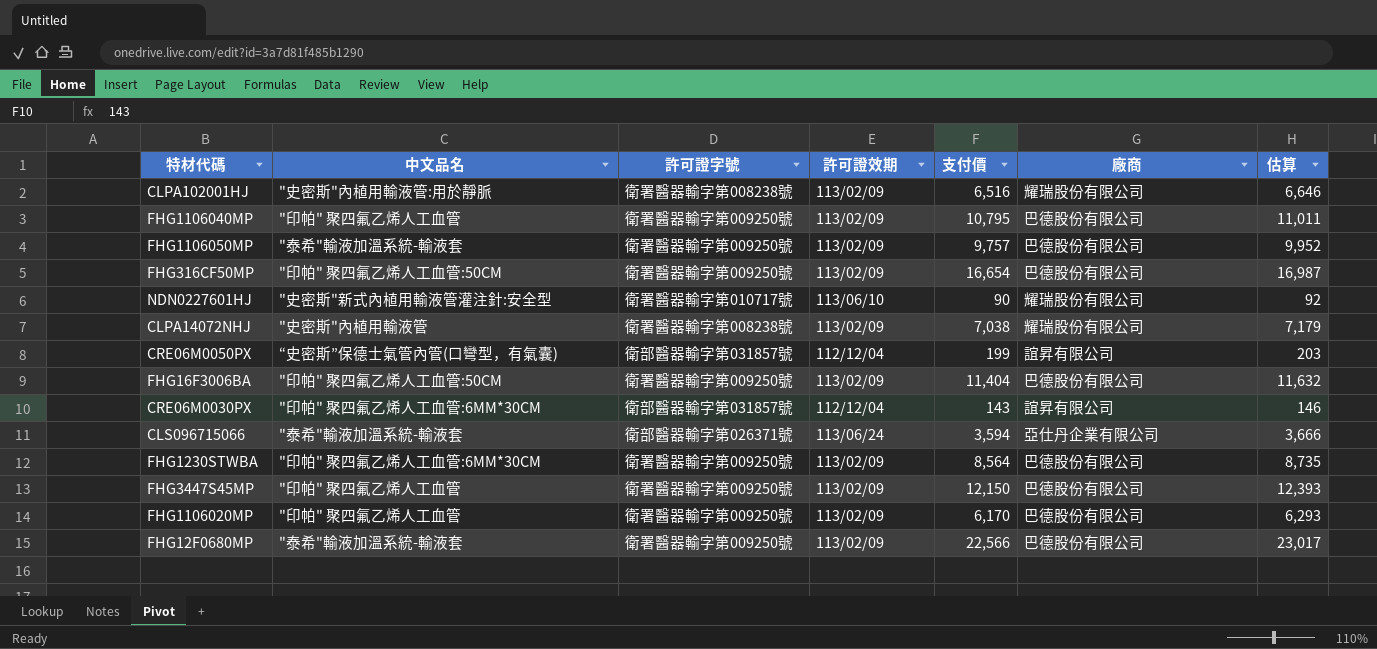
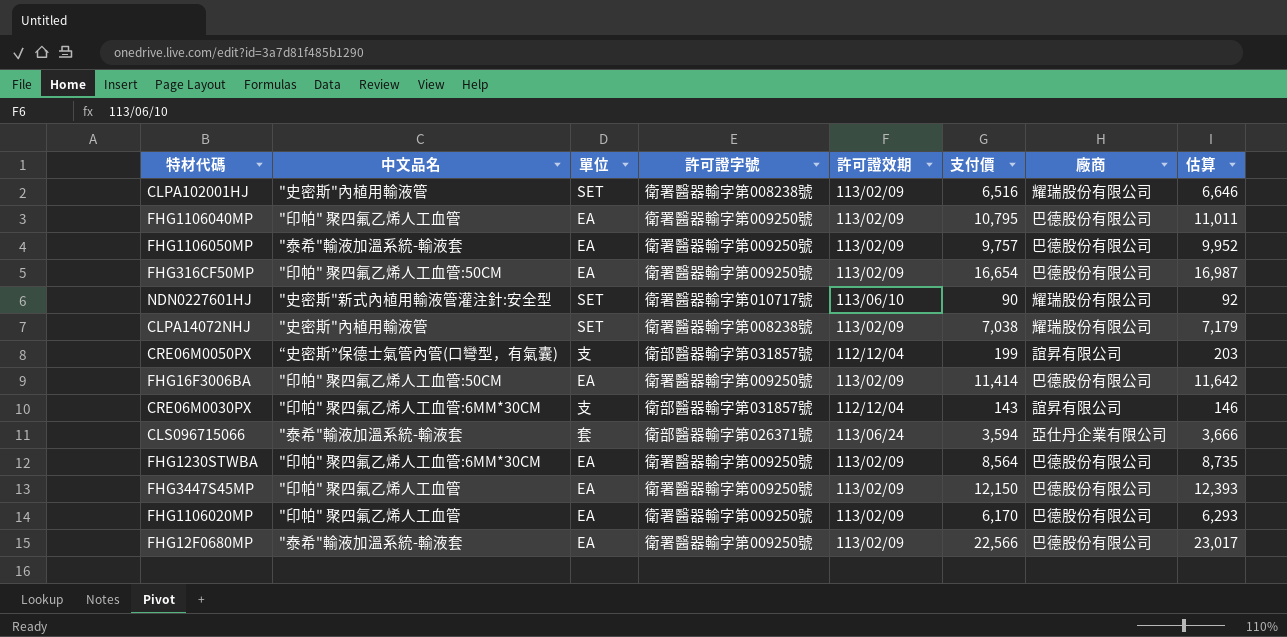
column 單位 | position: none -> 3
CLPA102001HJ | 中文品名: "史密斯"內植用輸液管:用於靜脈 -> "史密斯"內植用輸液管
FHG16F3006BA | 支付價: 11,404 -> 11,414
FHG16F3006BA | 估算: 11,632 -> 11,642

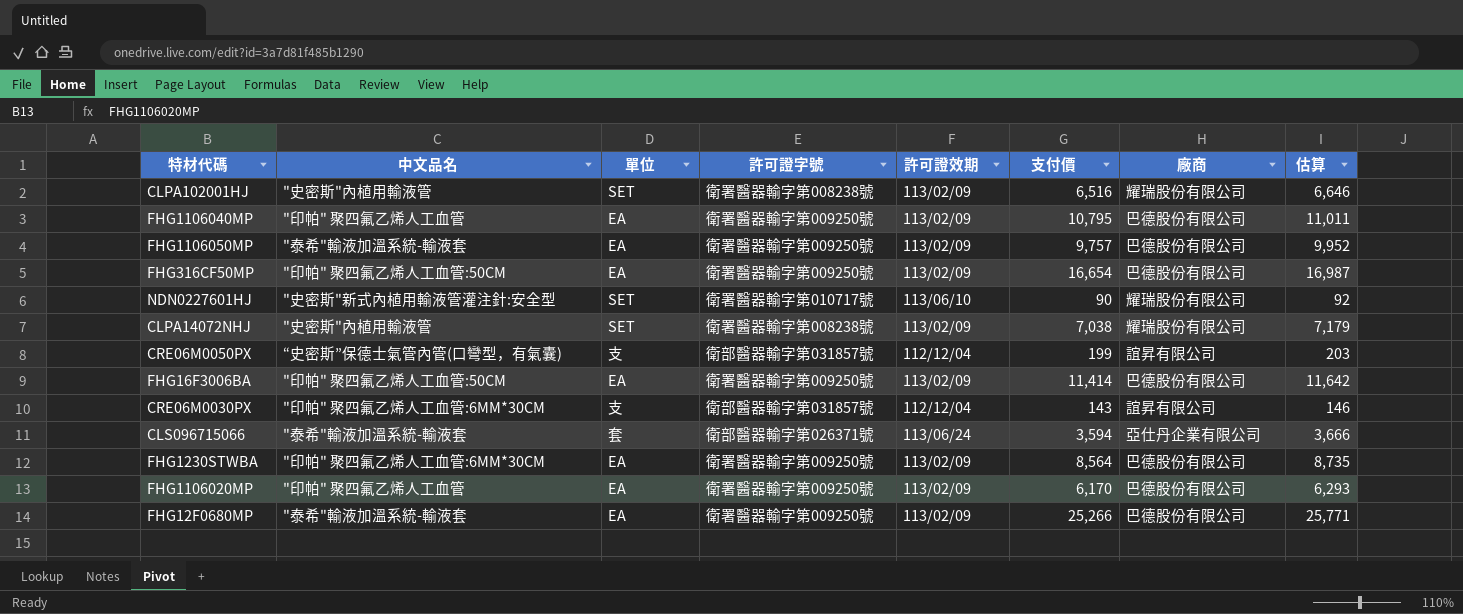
row FHG3447S45MP: "印帕" 聚四氟乙烯人工血管 | EA | 衛署醫器輸字第009250號 | 113/02/09 | 12,150 | 巴德股份有限公司 | 12,393 -> none
FHG12F0680MP | 支付價: 22,566 -> 25,266
FHG12F0680MP | 估算: 23,017 -> 25,771

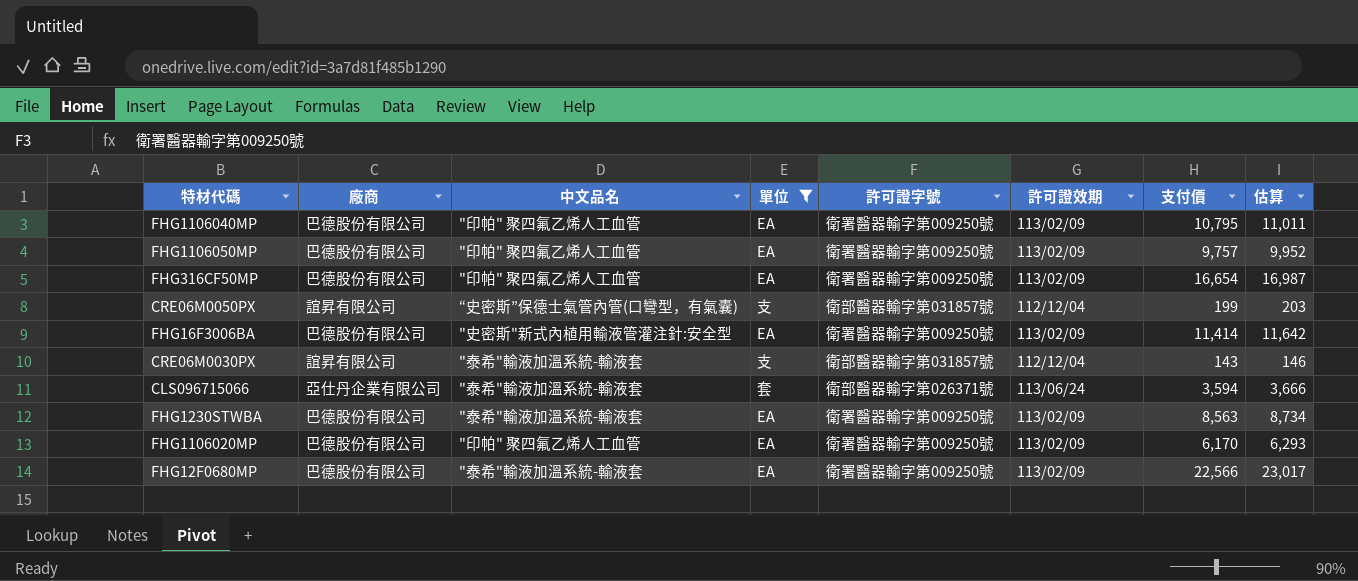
filter: none -> 單位 != SET
column 廠商 | position: 7 -> 2
FHG1106050MP | 中文品名: "泰希"輸液加溫系統-輸液套 -> "印帕" 聚四氟乙烯人工血管
FHG316CF50MP | 中文品名: "印帕" 聚四氟乙烯人工血管:50CM -> "印帕" 聚四氟乙烯人工血管
FHG16F3006BA | 中文品名: "印帕" 聚四氟乙烯人工血管:50CM -> "史密斯"新式內植用輸液管灌注針:安全型
CRE06M0030PX | 中文品名: "印帕" 聚四氟乙烯人工血管:6MM*30CM -> "泰希"輸液加溫系統-輸液套
FHG1230STWBA | 中文品名: "印帕" 聚四氟乙烯人工血管:6MM*30CM -> "泰希"輸液加溫系統-輸液套
FHG1230STWBA | 支付價: 8,564 -> 8,563
FHG1230STWBA | 估算: 8,735 -> 8,734
FHG12F0680MP | 支付價: 25,266 -> 22,566
FHG12F0680MP | 估算: 25,771 -> 23,017

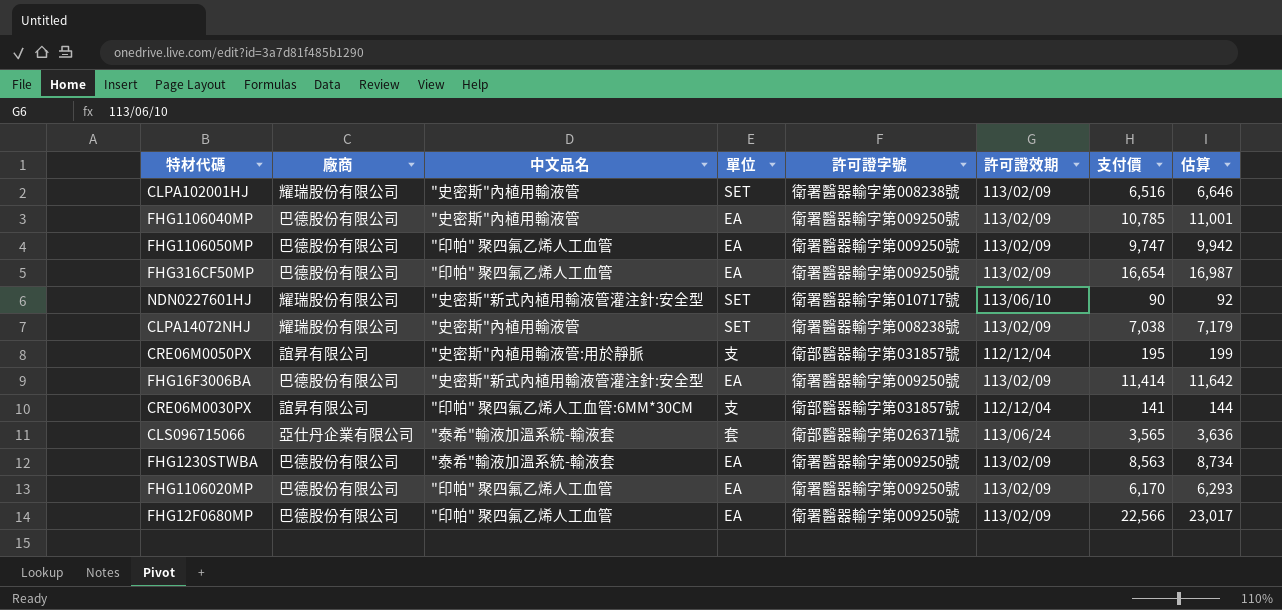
filter: 單位 != SET -> none
FHG1106040MP | 中文品名: "印帕" 聚四氟乙烯人工血管 -> "史密斯"內植用輸液管
FHG1106040MP | 支付價: 10,795 -> 10,785
FHG1106040MP | 估算: 11,011 -> 11,001
FHG1106050MP | 支付價: 9,757 -> 9,747
FHG1106050MP | 估算: 9,952 -> 9,942
CRE06M0050PX | 中文品名: “史密斯”保德士氣管內管(口彎型，有氣囊) -> "史密斯"內植用輸液管:用於靜脈
CRE06M0050PX | 支付價: 199 -> 195
CRE06M0050PX | 估算: 203 -> 199
CRE06M0030PX | 中文品名: "泰希"輸液加溫系統-輸液套 -> "印帕" 聚四氟乙烯人工血管:6MM*30CM
CRE06M0030PX | 支付價: 143 -> 141
CRE06M0030PX | 估算: 146 -> 144
CLS096715066 | 支付價: 3,594 -> 3,565
CLS096715066 | 估算: 3,666 -> 3,636
FHG12F0680MP | 中文品名: "泰希"輸液加溫系統-輸液套 -> "印帕" 聚四氟乙烯人工血管

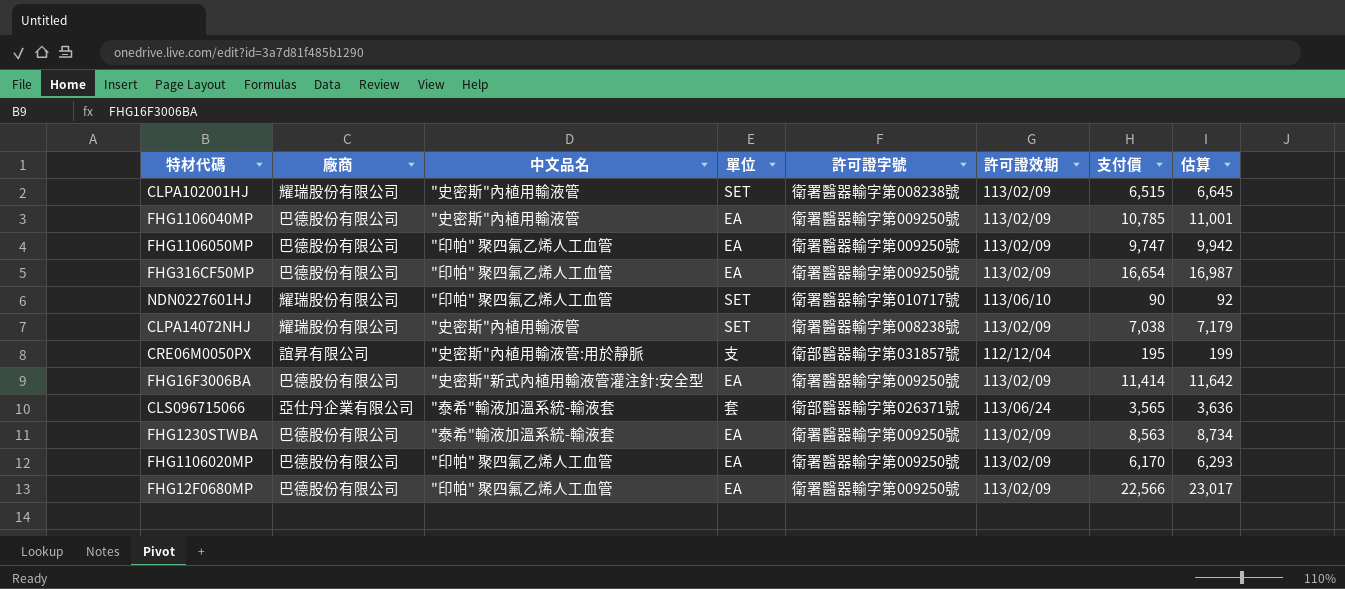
row CRE06M0030PX: 誼昇有限公司 | "印帕" 聚四氟乙烯人工血管:6MM*30CM | 支 | 衛部醫器輸字第031857號 | 112/12/04 | 141 | 144 -> none
CLPA102001HJ | 支付價: 6,516 -> 6,515
CLPA102001HJ | 估算: 6,646 -> 6,645
NDN0227601HJ | 中文品名: "史密斯"新式內植用輸液管灌注針:安全型 -> "印帕" 聚四氟乙烯人工血管

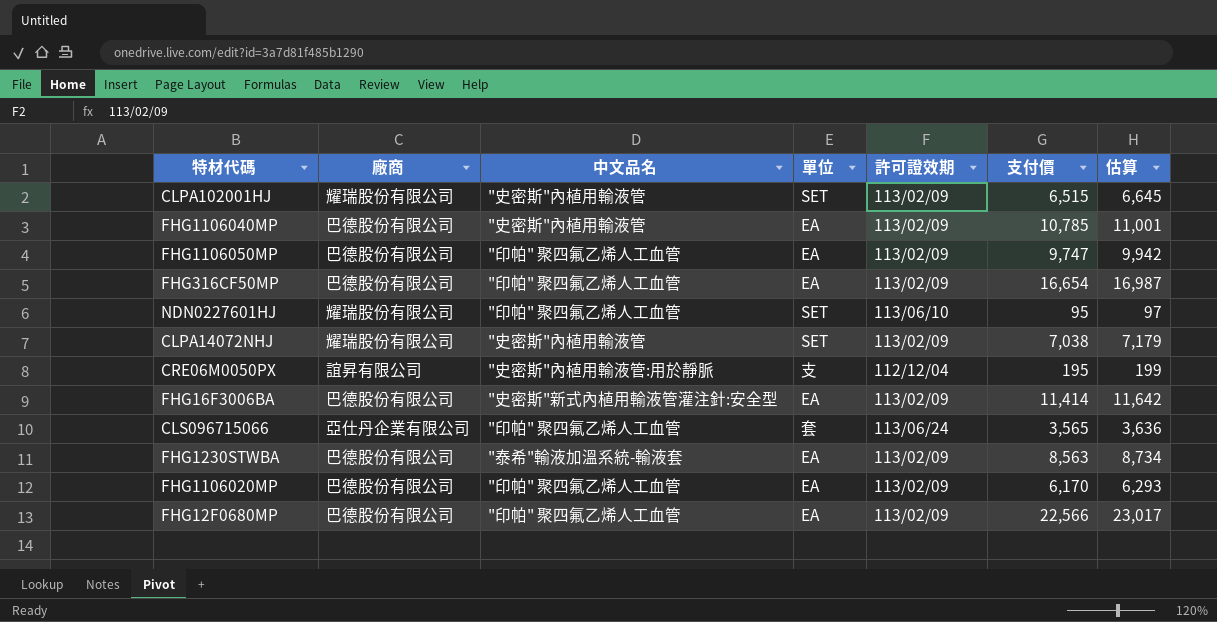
column 許可證字號 | position: 5 -> none
NDN0227601HJ | 支付價: 90 -> 95
NDN0227601HJ | 估算: 92 -> 97
CLS096715066 | 中文品名: "泰希"輸液加溫系統-輸液套 -> "印帕" 聚四氟乙烯人工血管

